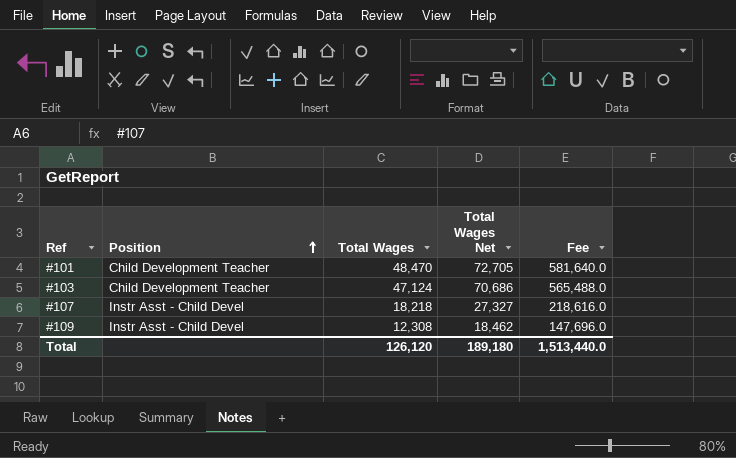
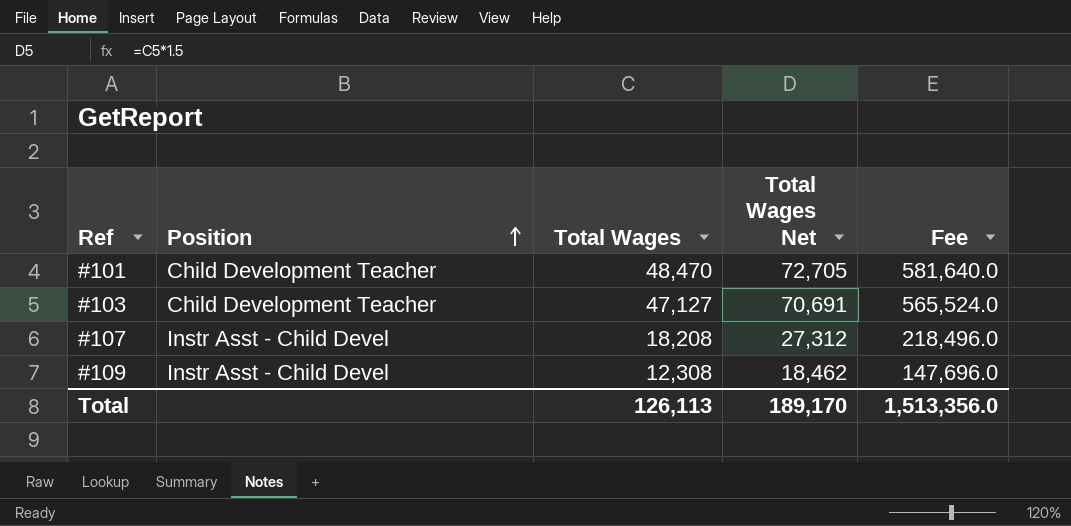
#103 | Total Wages: 47,124 -> 47,127
#103 | Total Wages Net: 70,686 -> 70,691
#103 | Fee: 565,488.0 -> 565,524.0
#107 | Total Wages: 18,218 -> 18,208
#107 | Total Wages Net: 27,327 -> 27,312
#107 | Fee: 218,616.0 -> 218,496.0
Total | Total Wages: 126,120 -> 126,113
Total | Total Wages Net: 189,180 -> 189,170
Total | Fee: 1,513,440.0 -> 1,513,356.0

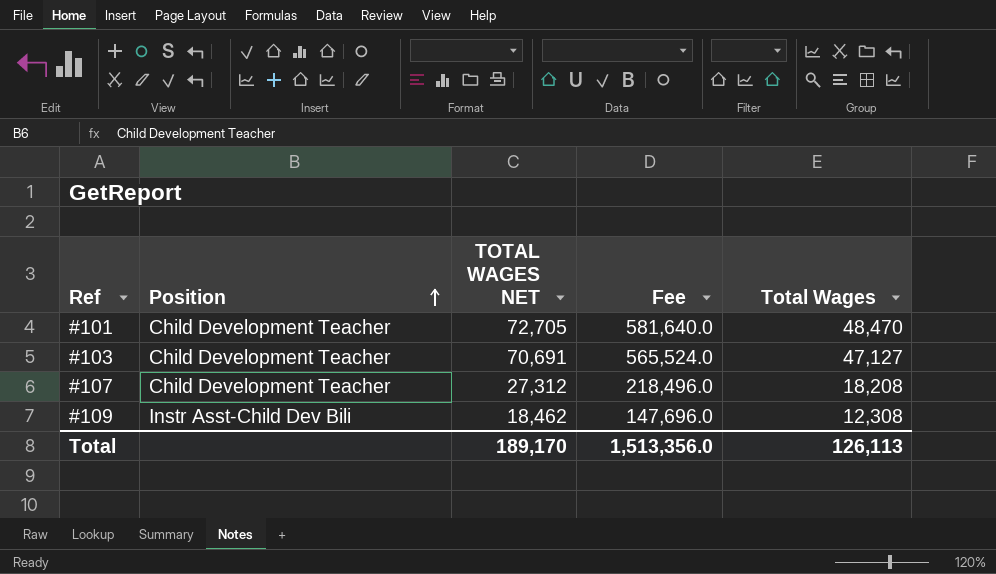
column name: Total Wages Net -> TOTAL WAGES NET
column Total Wages | position: 3 -> 5
#107 | Position: Instr Asst - Child Devel -> Child Development Teacher
#109 | Position: Instr Asst - Child Devel -> Instr Asst-Child Dev Bili

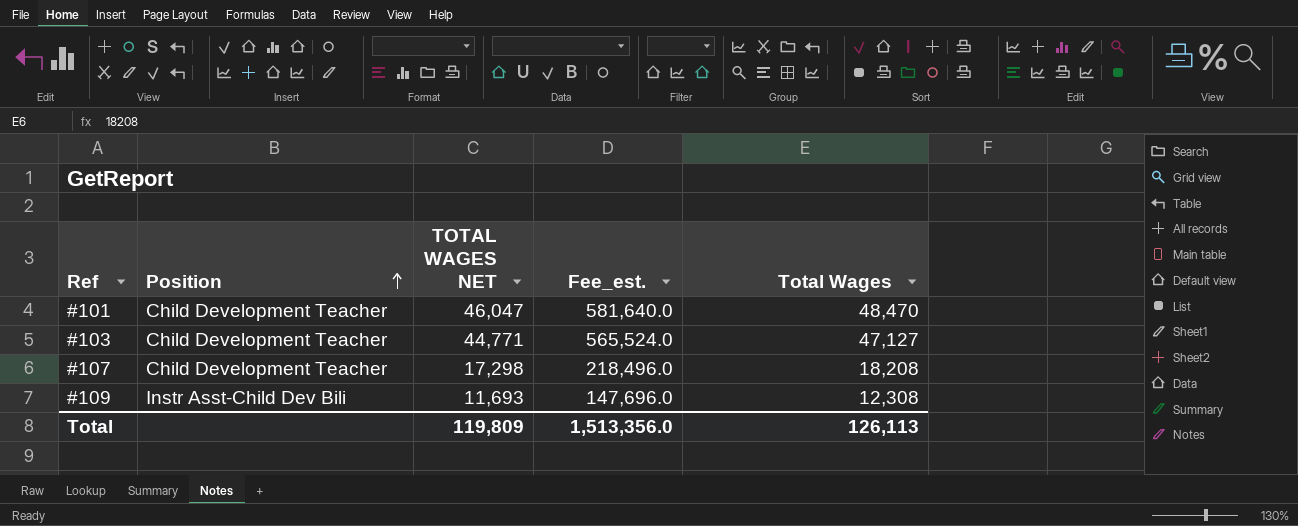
column TOTAL WAGES NET | formula: [Total Wages] * 1.5 -> [Total Wages] * 0.95
column name: Fee -> Fee_est.
Total | TOTAL WAGES NET: 189,170 -> 119,809

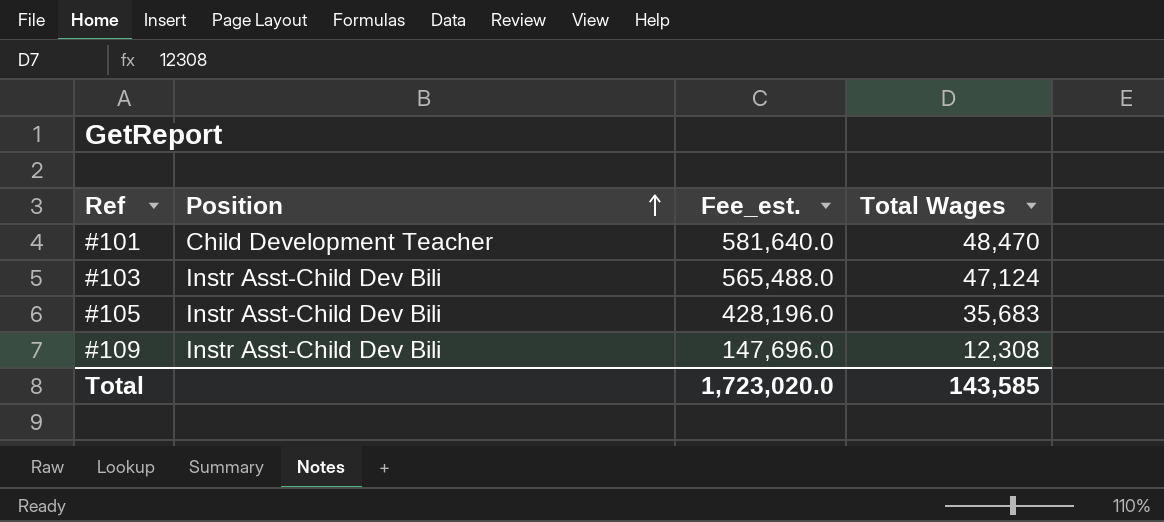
column TOTAL WAGES NET | formula: [Total Wages] * 0.95 -> none
row #107: Child Development Teacher | 17,298 | 218,496.0 | 18,208 -> none
#103 | Position: Child Development Teacher -> Instr Asst-Child Dev Bili
#103 | Fee_est.: 565,524.0 -> 565,488.0
#103 | Total Wages: 47,127 -> 47,124
row #105: none -> Instr Asst-Child Dev Bili | 428,196.0 | 35,683
Total | Fee_est.: 1,513,356.0 -> 1,723,020.0
Total | Total Wages: 126,113 -> 143,585

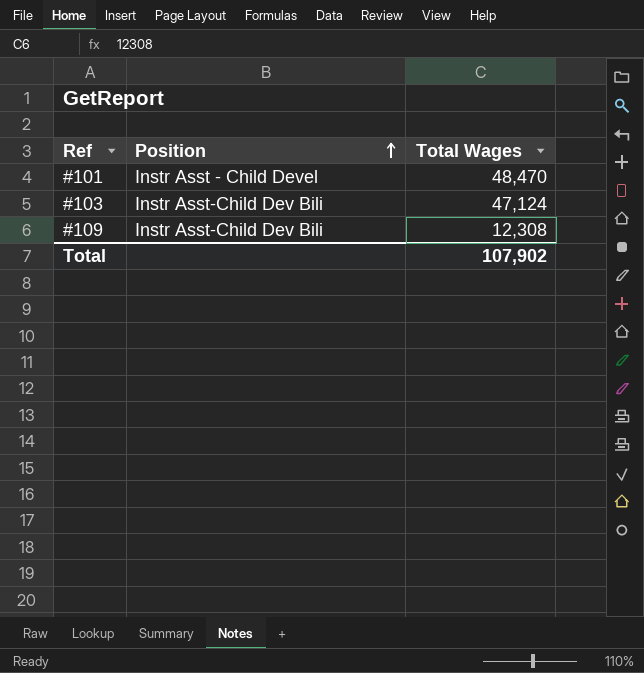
column Fee_est. | formula: [Total Wages] * 12 -> none
row #105: Instr Asst-Child Dev Bili | 428,196.0 | 35,683 -> none
#101 | Position: Child Development Teacher -> Instr Asst - Child Devel
Total | Total Wages: 143,585 -> 107,902

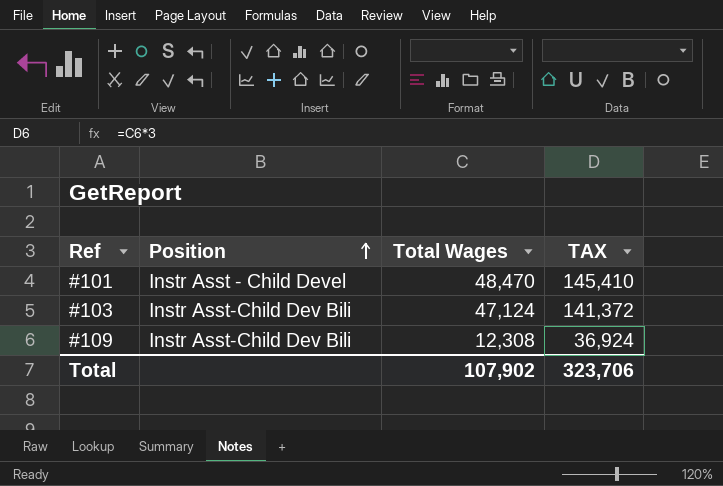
column TAX | formula: none -> [Total Wages] * 3

